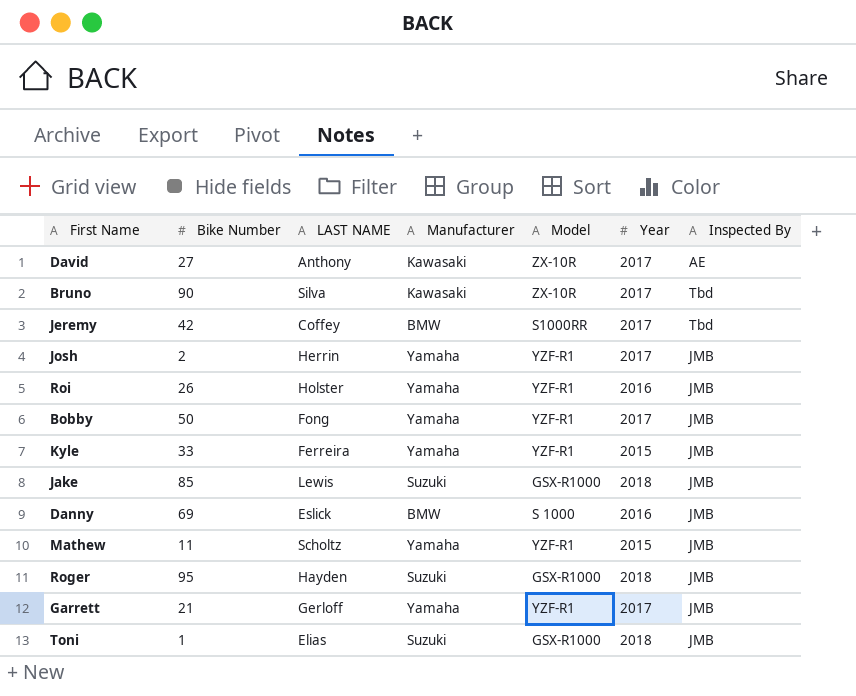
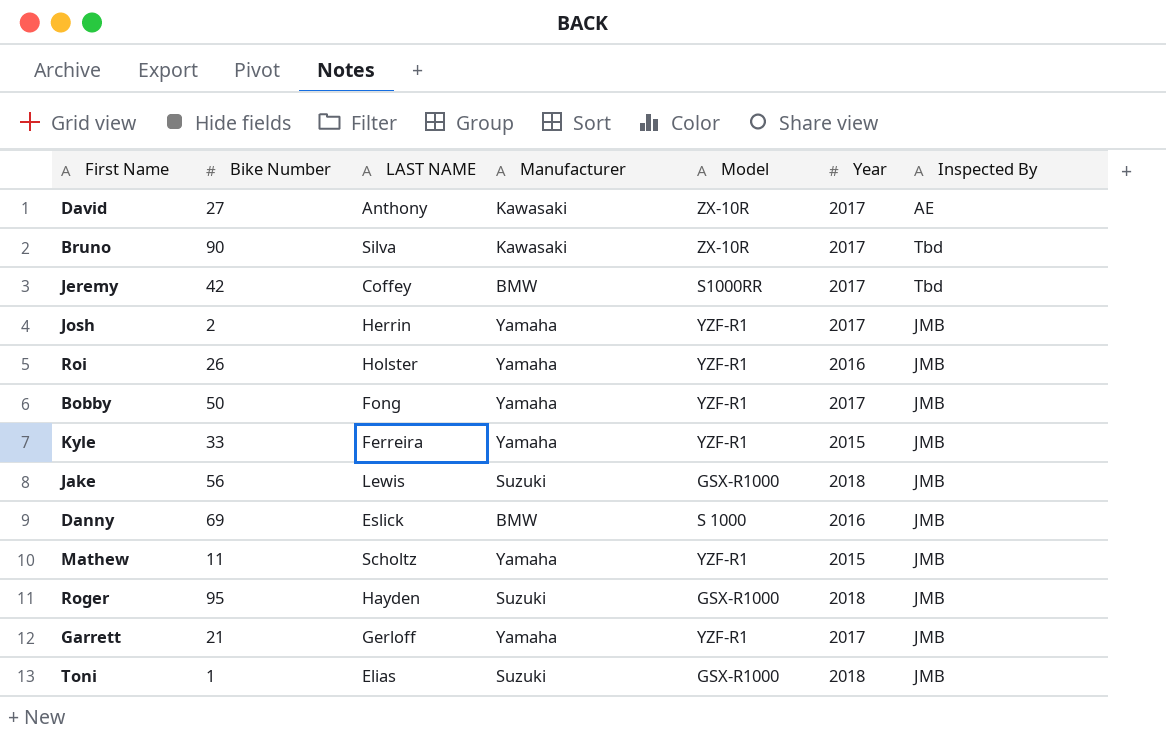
Jake | Bike Number: 85 -> 56

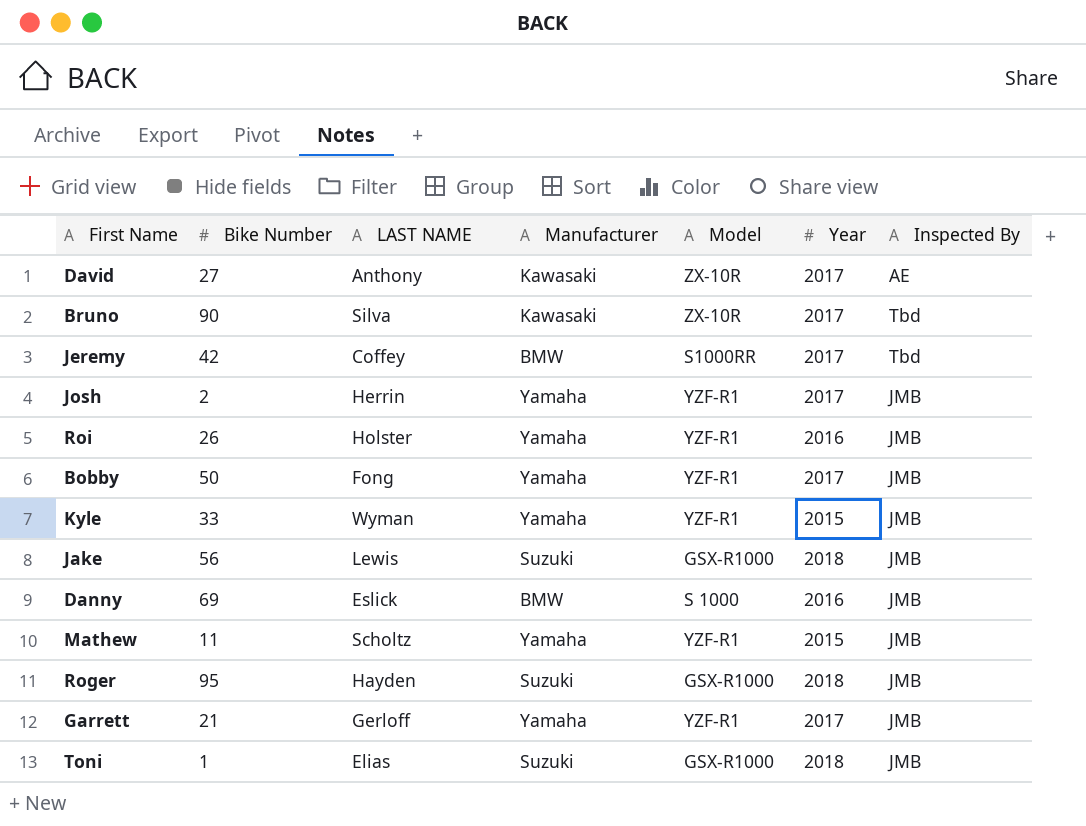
Kyle | LAST NAME: Ferreira -> Wyman

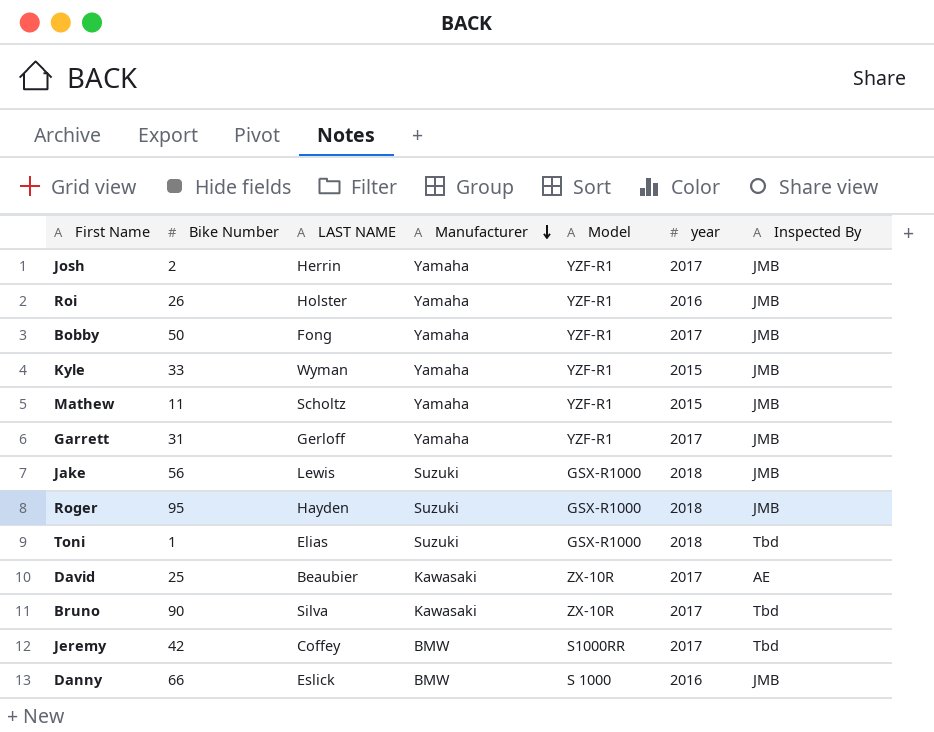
row order: none -> Manufacturer descending
column name: Year -> year
Garrett | Bike Number: 21 -> 31
Toni | Inspected By: JMB -> Tbd
David | Bike Number: 27 -> 25
David | LAST NAME: Anthony -> Beaubier
Danny | Bike Number: 69 -> 66

